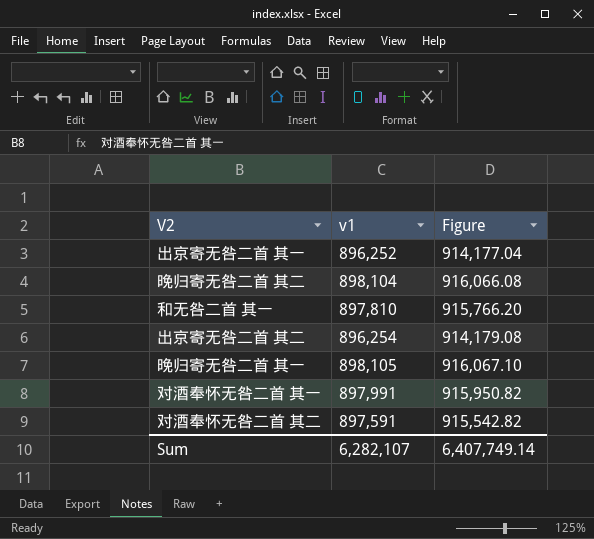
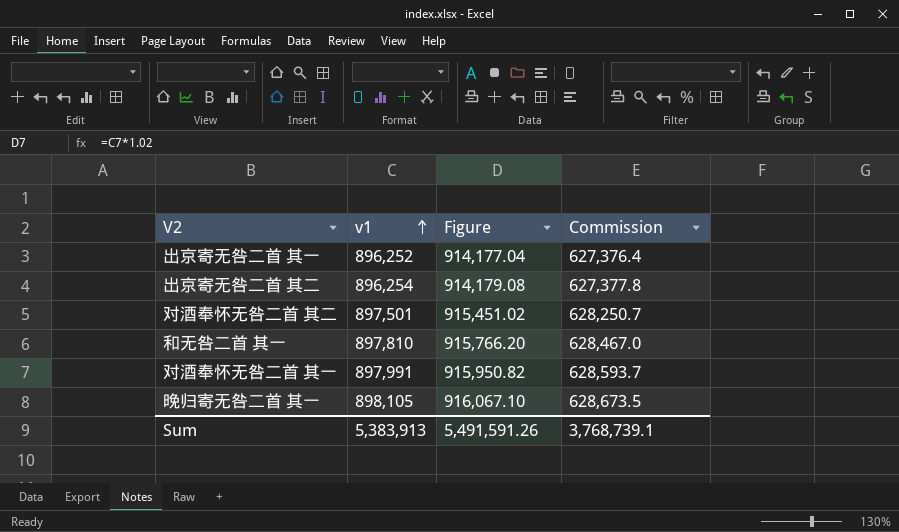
row order: none -> v1 ascending
column Commission | formula: none -> [v1] * 0.7
row 晚归寄无咎二首 其二: 898,104 | 916,066.08 -> none
对酒奉怀无咎二首 其二 | v1: 897,591 -> 897,501
对酒奉怀无咎二首 其二 | Figure: 915,542.82 -> 915,451.02
Sum | v1: 6,282,107 -> 5,383,913
Sum | Figure: 6,407,749.14 -> 5,491,591.26

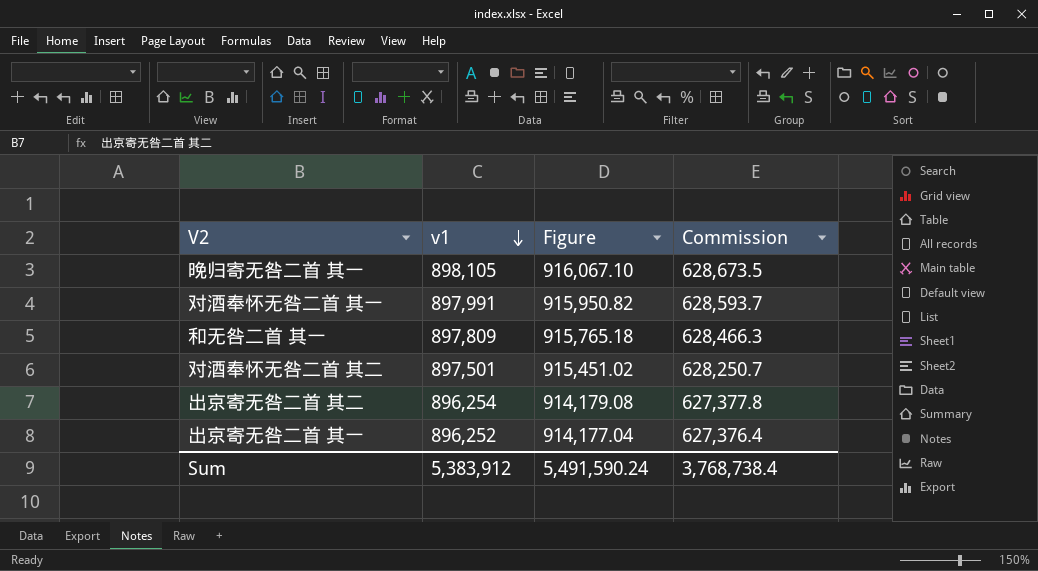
row order: v1 ascending -> v1 descending
和无咎二首 其一 | v1: 897,810 -> 897,809
和无咎二首 其一 | Figure: 915,766.20 -> 915,765.18
和无咎二首 其一 | Commission: 628,467.0 -> 628,466.3
Sum | v1: 5,383,913 -> 5,383,912
Sum | Figure: 5,491,591.26 -> 5,491,590.24
Sum | Commission: 3,768,739.1 -> 3,768,738.4

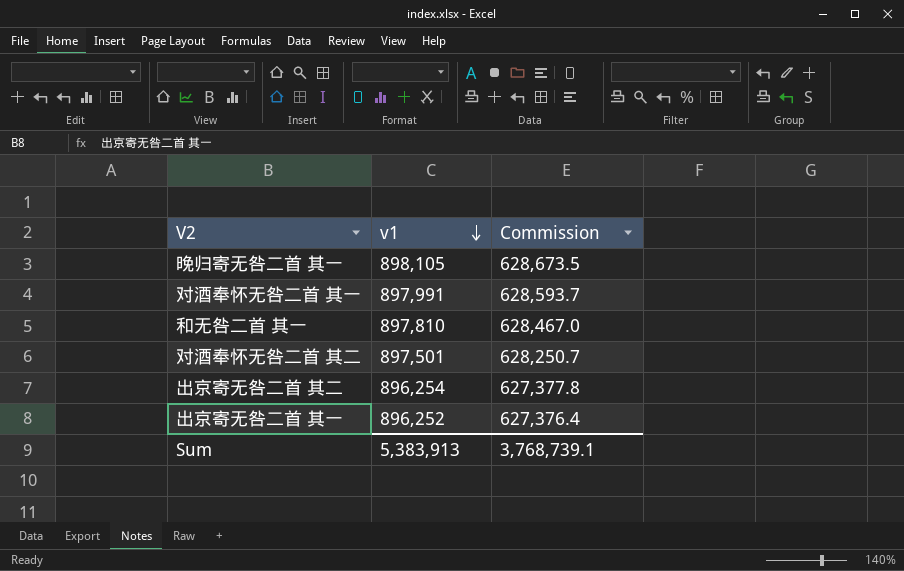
column Figure | formula: [v1] * 1.02 -> none
和无咎二首 其一 | v1: 897,809 -> 897,810
和无咎二首 其一 | Commission: 628,466.3 -> 628,467.0
Sum | v1: 5,383,912 -> 5,383,913
Sum | Commission: 3,768,738.4 -> 3,768,739.1

